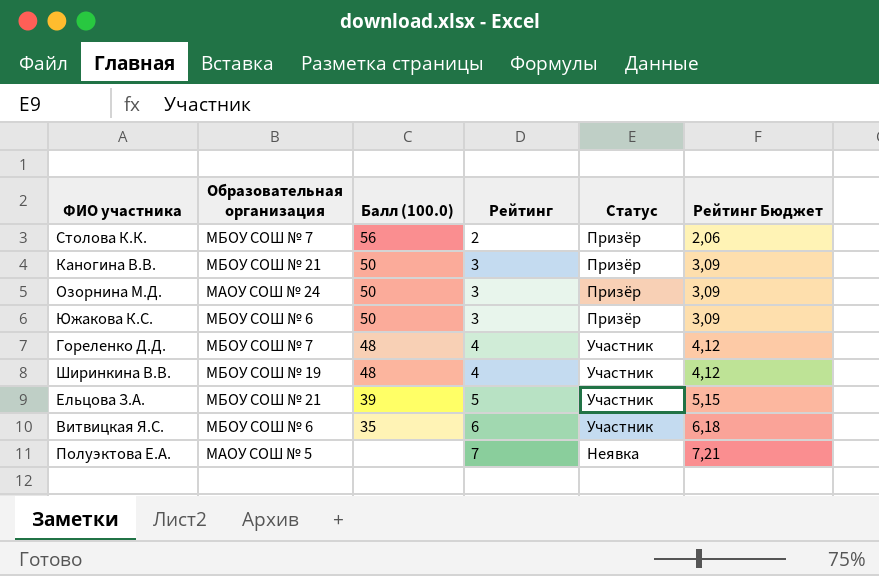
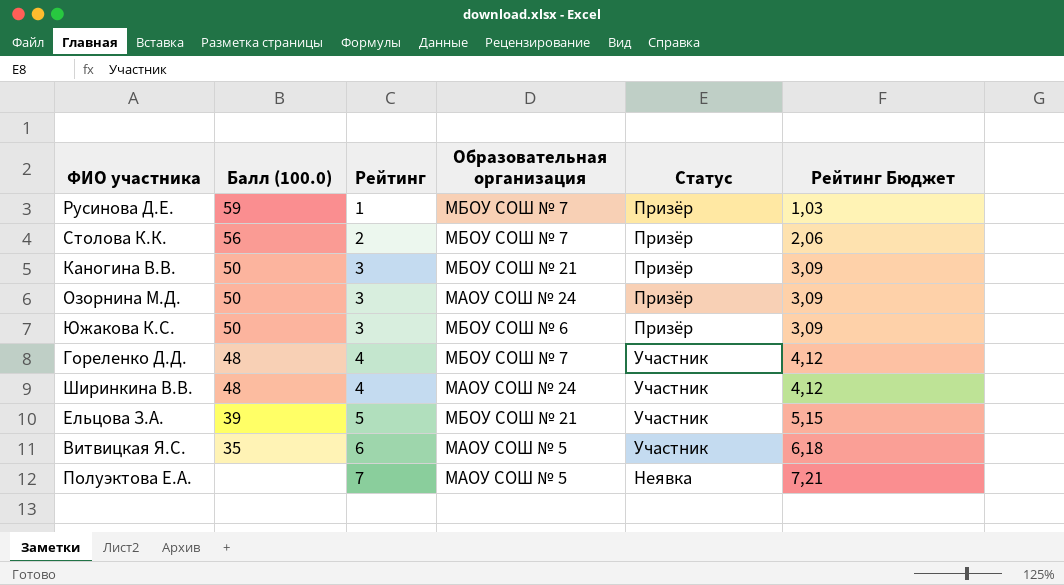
column Образовательная организация | position: 2 -> 4
row Русинова Д.Е.: none -> 59 | 1 | МБОУ СОШ № 7 | Призёр | 1,03
Ширинкина В.В. | Образовательная организация: МБОУ СОШ № 19 -> МАОУ СОШ № 24
Витвицкая Я.С. | Образовательная организация: МБОУ СОШ № 6 -> МАОУ СОШ № 5

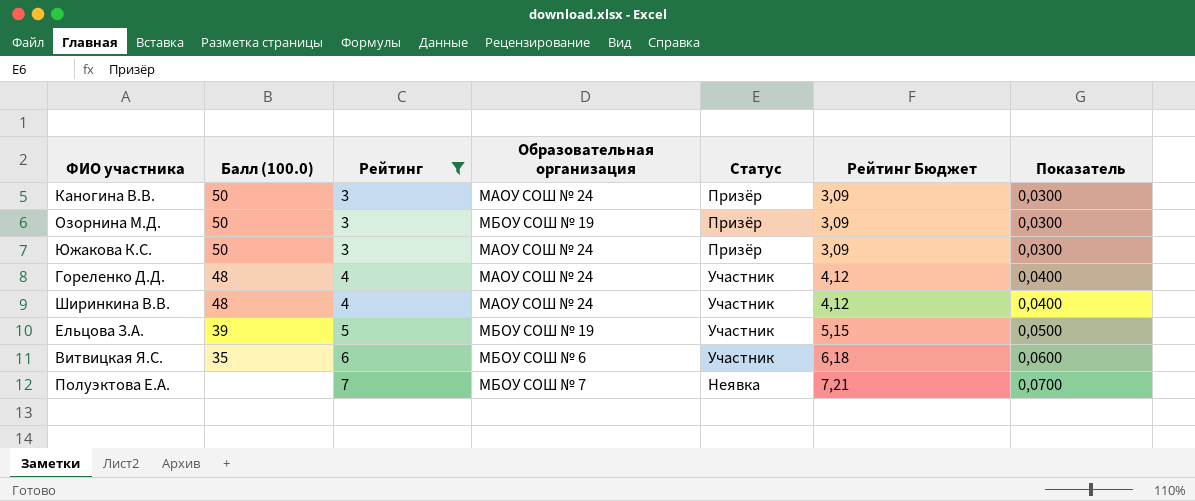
filter: none -> Рейтинг >= 3
column Показатель | formula: none -> [Рейтинг] * 0,01
Каногина В.В. | Образовательная организация: МБОУ СОШ № 21 -> МАОУ СОШ № 24
Озорнина М.Д. | Образовательная организация: МАОУ СОШ № 24 -> МБОУ СОШ № 19
Южакова К.С. | Образовательная организация: МБОУ СОШ № 6 -> МАОУ СОШ № 24
Гореленко Д.Д. | Образовательная организация: МБОУ СОШ № 7 -> МАОУ СОШ № 24
Ельцова З.А. | Образовательная организация: МБОУ СОШ № 21 -> МБОУ СОШ № 19
Витвицкая Я.С. | Образовательная организация: МАОУ СОШ № 5 -> МБОУ СОШ № 6
Полуэктова Е.А. | Образовательная организация: МАОУ СОШ № 5 -> МБОУ СОШ № 7

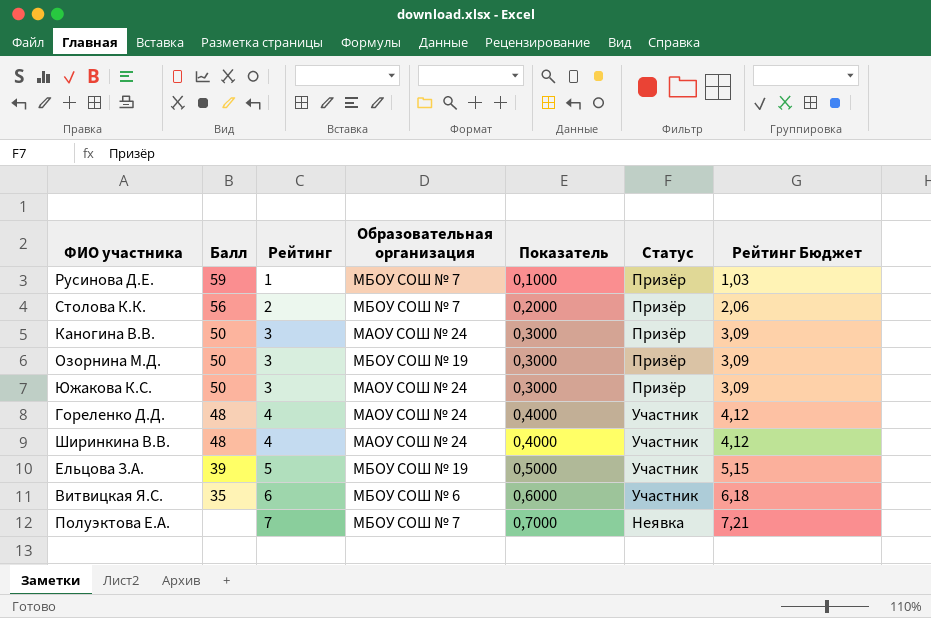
filter: Рейтинг >= 3 -> none
column name: Балл (100.0) -> Балл
column Показатель | formula: [Рейтинг] * 0,01 -> [Рейтинг] * 0,1
column Показатель | position: 7 -> 5

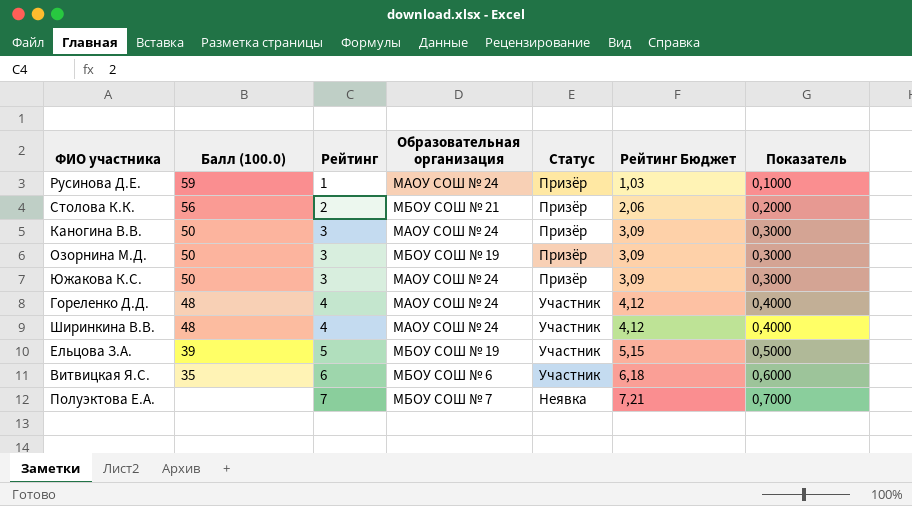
column name: Балл -> Балл (100.0)
column Показатель | position: 5 -> 7
Русинова Д.Е. | Образовательная организация: МБОУ СОШ № 7 -> МАОУ СОШ № 24
Столова К.К. | Образовательная организация: МБОУ СОШ № 7 -> МБОУ СОШ № 21

